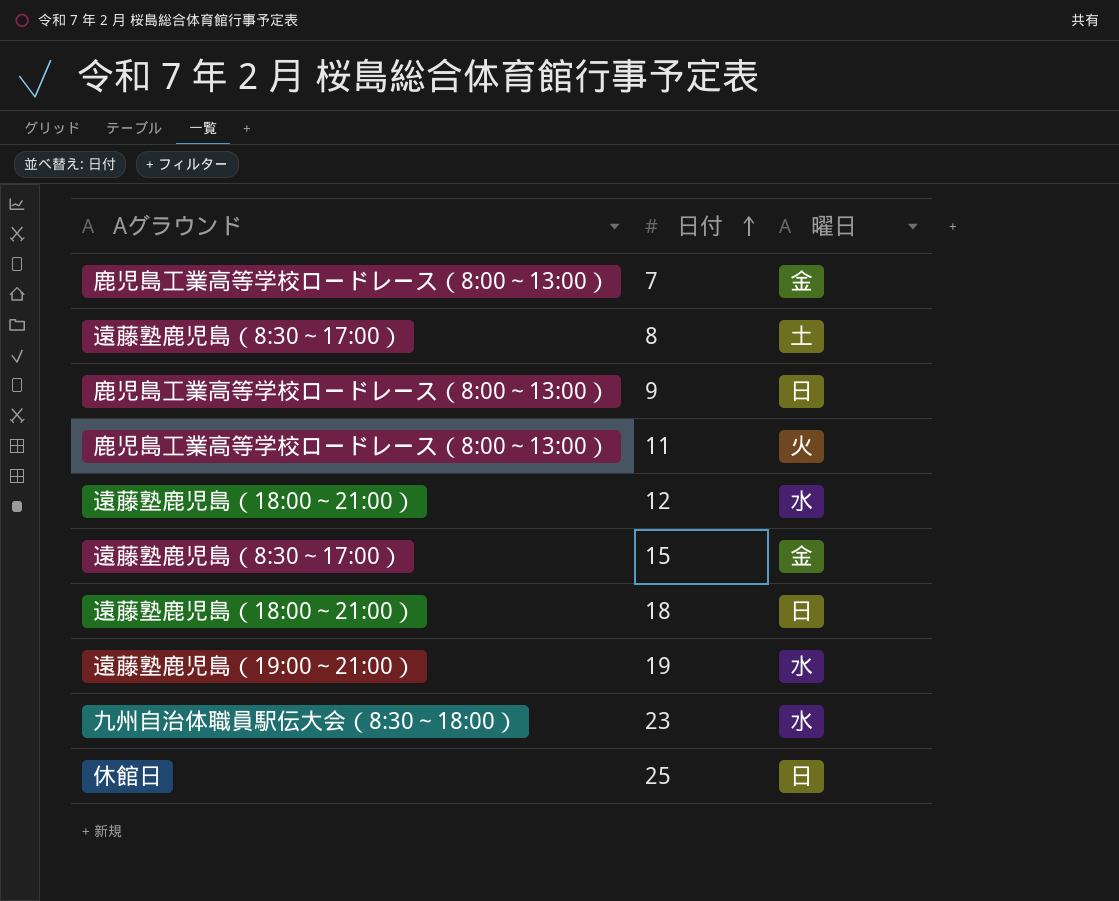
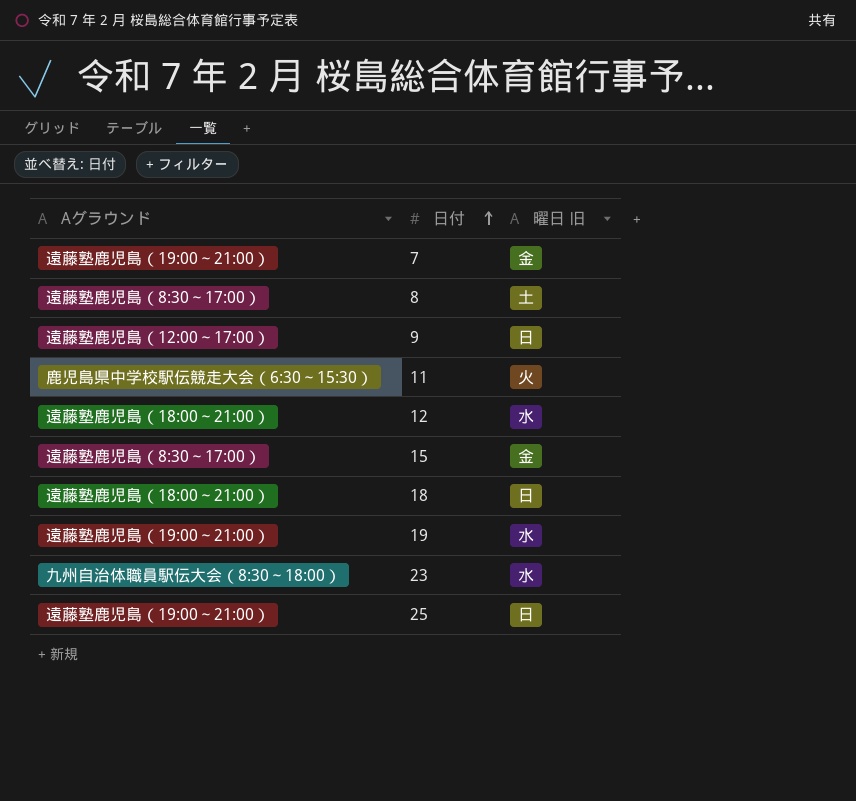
column name: 曜日 -> 曜日 旧
7 | Aグラウンド: 鹿児島工業高等学校ロードレース（8:00～13:00） -> 遠藤塾鹿児島（19:00～21:00）
9 | Aグラウンド: 鹿児島工業高等学校ロードレース（8:00～13:00） -> 遠藤塾鹿児島（12:00～17:00）
11 | Aグラウンド: 鹿児島工業高等学校ロードレース（8:00～13:00） -> 鹿児島県中学校駅伝競走大会（6:30～15:30）
25 | Aグラウンド: 休館日 -> 遠藤塾鹿児島（19:00～21:00）

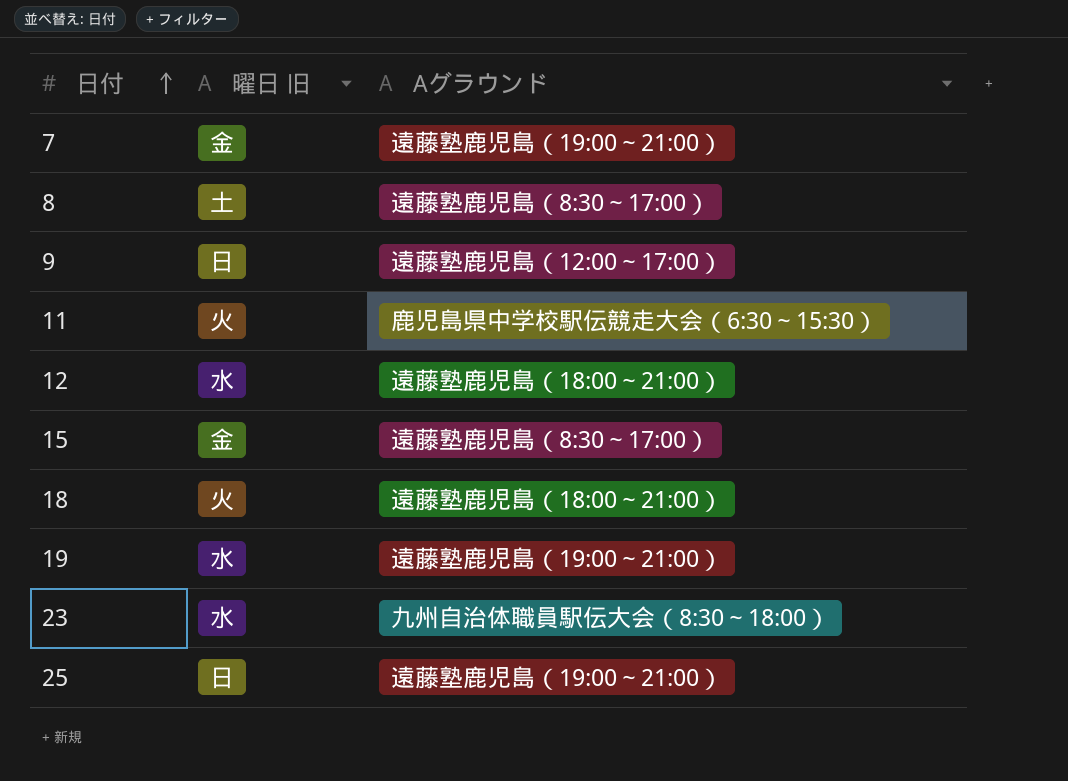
column Aグラウンド | position: 1 -> 3
18 | 曜日 旧: 日 -> 火

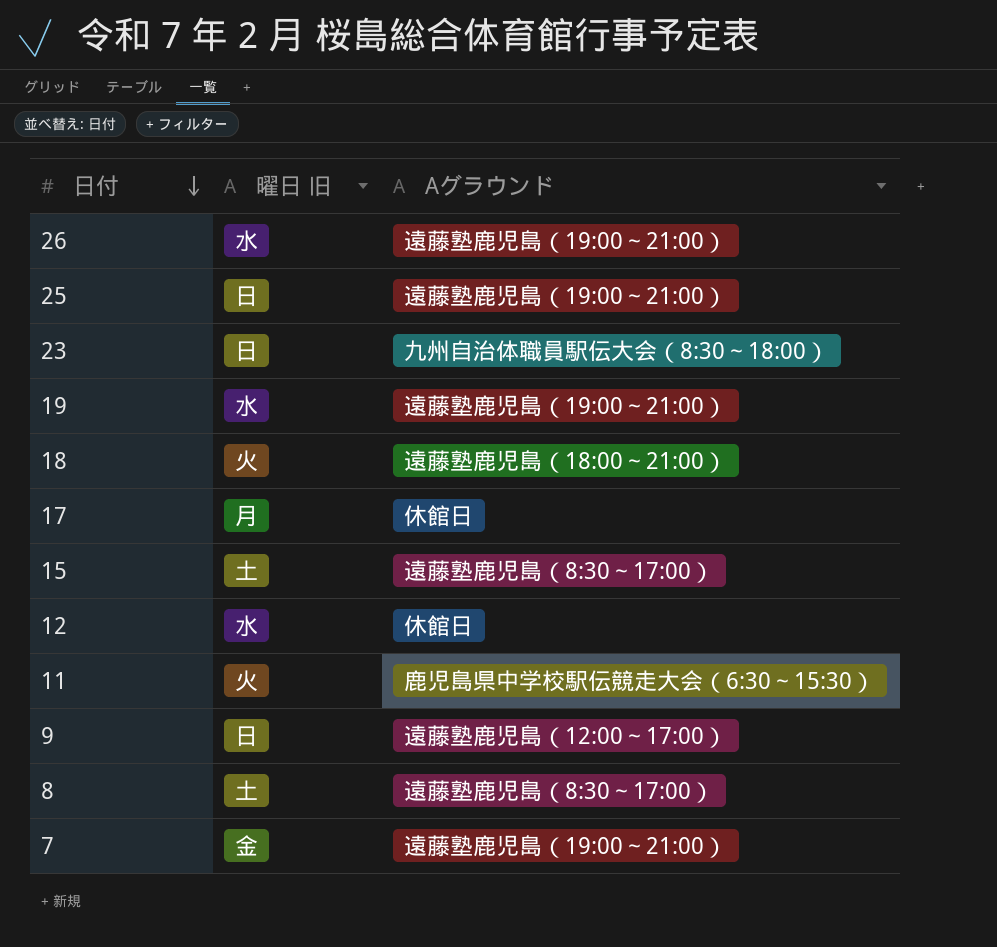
row order: 日付 ascending -> 日付 descending
row 26: none -> 水 | 遠藤塾鹿児島（19:00～21:00）
23 | 曜日 旧: 水 -> 日
row 17: none -> 月 | 休館日
15 | 曜日 旧: 金 -> 土
12 | Aグラウンド: 遠藤塾鹿児島（18:00～21:00） -> 休館日

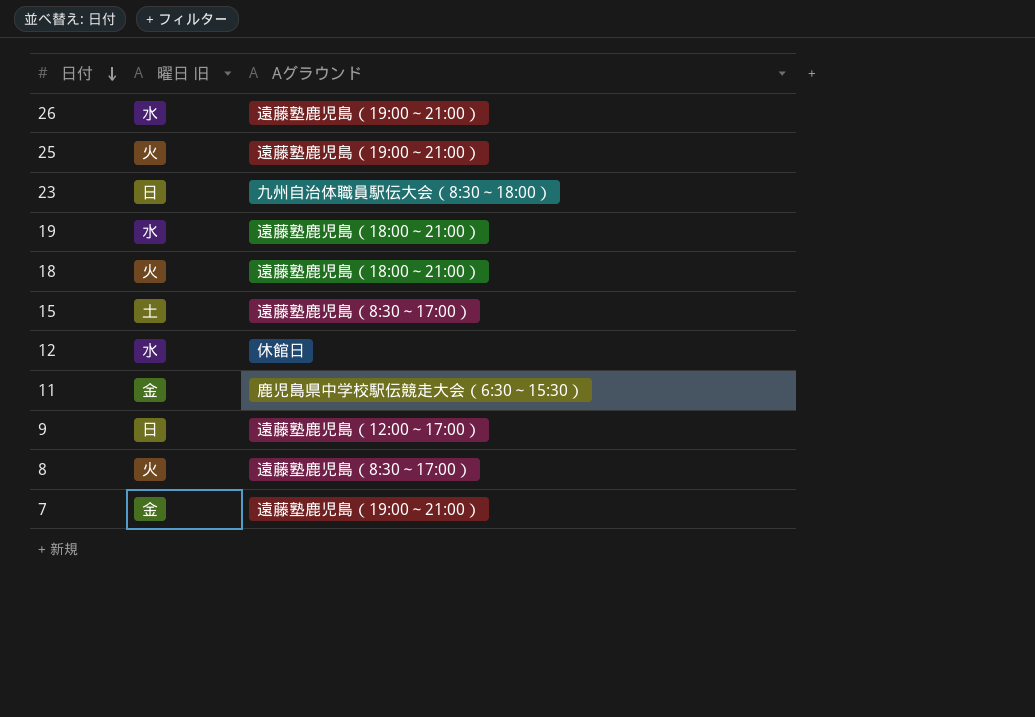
row 17: 月 | 休館日 -> none
25 | 曜日 旧: 日 -> 火
19 | Aグラウンド: 遠藤塾鹿児島（19:00～21:00） -> 遠藤塾鹿児島（18:00～21:00）
11 | 曜日 旧: 火 -> 金
8 | 曜日 旧: 土 -> 火

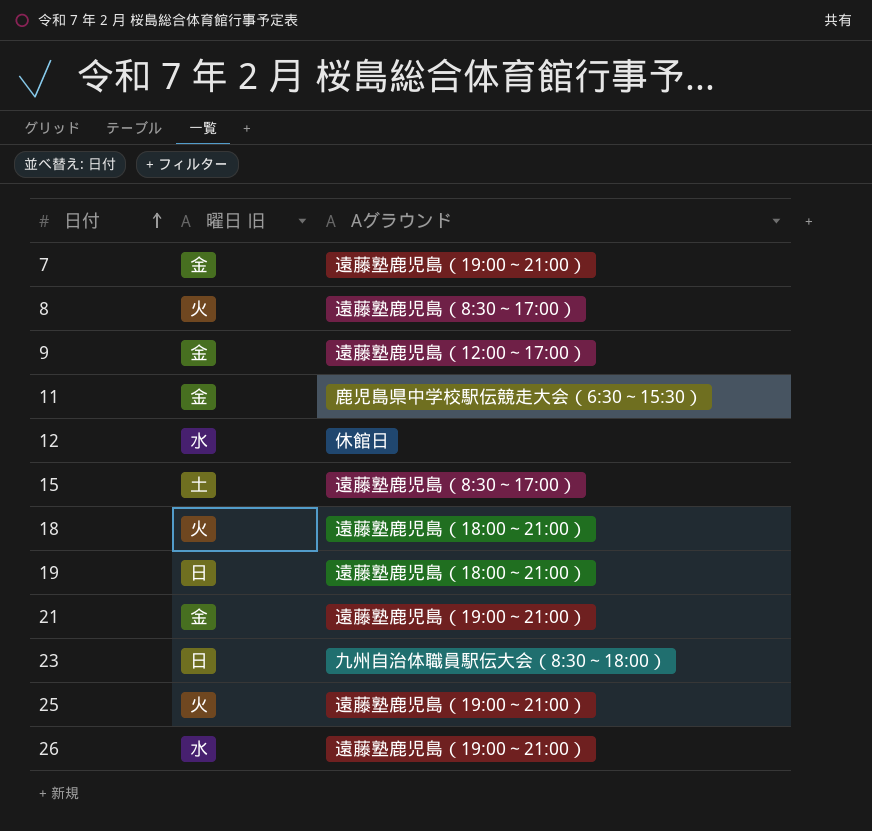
row order: 日付 descending -> 日付 ascending
9 | 曜日 旧: 日 -> 金
19 | 曜日 旧: 水 -> 日
row 21: none -> 金 | 遠藤塾鹿児島（19:00～21:00）

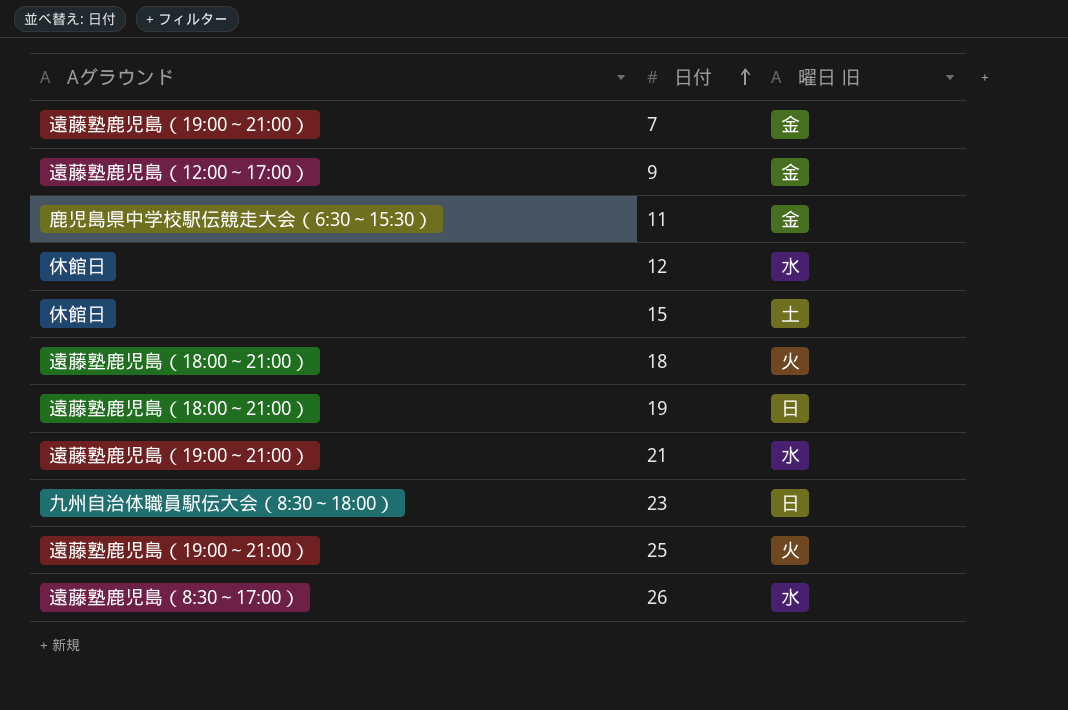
column Aグラウンド | position: 3 -> 1
row 8: 火 | 遠藤塾鹿児島（8:30～17:00） -> none
15 | Aグラウンド: 遠藤塾鹿児島（8:30～17:00） -> 休館日
21 | 曜日 旧: 金 -> 水
26 | Aグラウンド: 遠藤塾鹿児島（19:00～21:00） -> 遠藤塾鹿児島（8:30～17:00）

